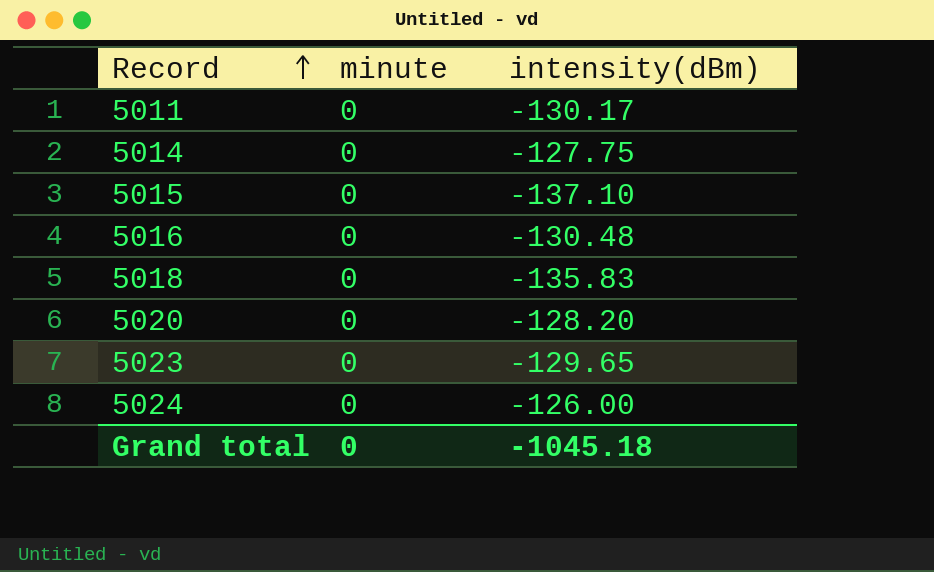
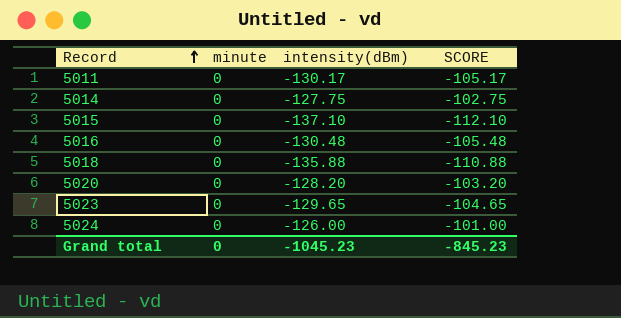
column SCORE | formula: none -> [intensity(dBm)] + 25
5018 | intensity(dBm): -135.83 -> -135.88
Grand total | intensity(dBm): -1045.18 -> -1045.23

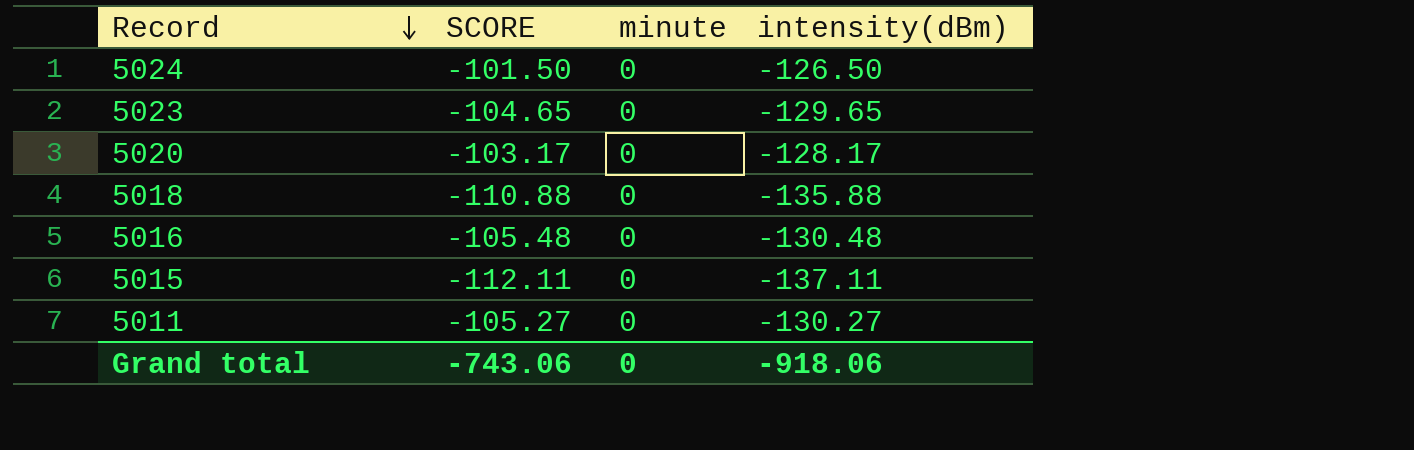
row order: Record ascending -> Record descending
column SCORE | position: 4 -> 2
row 5014: 0 | -127.75 | -102.75 -> none
5024 | SCORE: -101.00 -> -101.50
5024 | intensity(dBm): -126.00 -> -126.50
5020 | SCORE: -103.20 -> -103.17
5020 | intensity(dBm): -128.20 -> -128.17
5015 | SCORE: -112.10 -> -112.11
5015 | intensity(dBm): -137.10 -> -137.11
5011 | SCORE: -105.17 -> -105.27
5011 | intensity(dBm): -130.17 -> -130.27
Grand total | SCORE: -845.23 -> -743.06
Grand total | intensity(dBm): -1045.23 -> -918.06

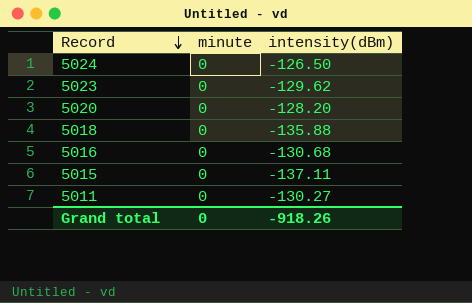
column SCORE | formula: [intensity(dBm)] + 25 -> none
5023 | intensity(dBm): -129.65 -> -129.62
5020 | intensity(dBm): -128.17 -> -128.20
5016 | intensity(dBm): -130.48 -> -130.68
Grand total | intensity(dBm): -918.06 -> -918.26

